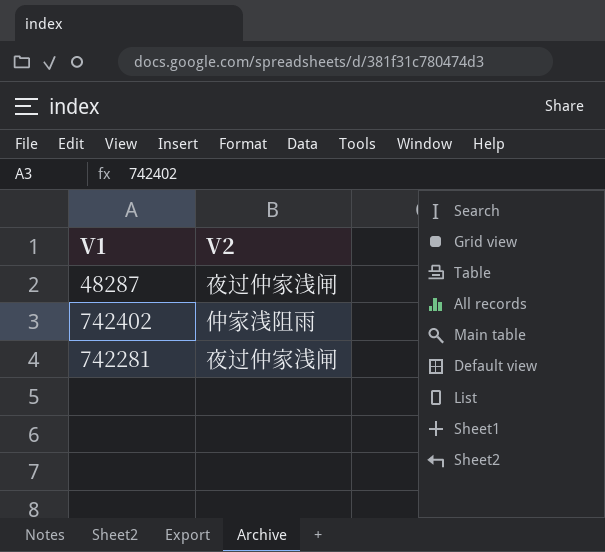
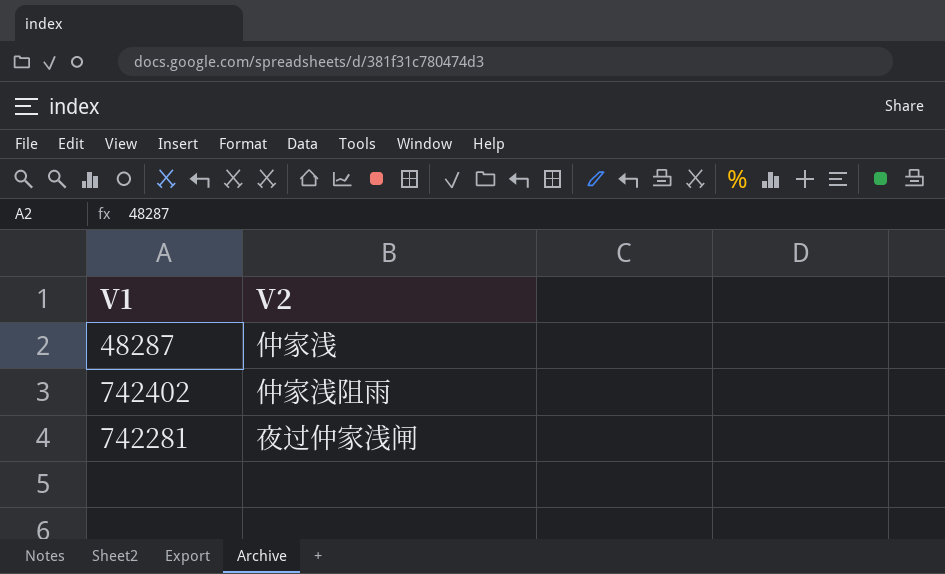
48287 | V2: 夜过仲家浅闸 -> 仲家浅

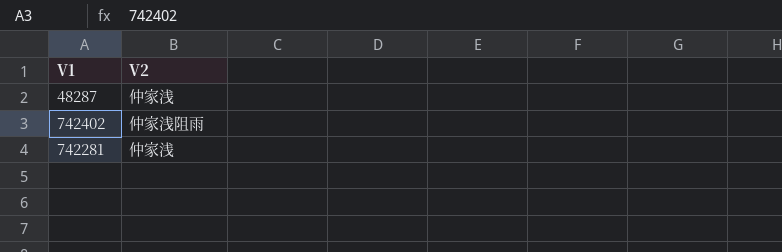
742281 | V2: 夜过仲家浅闸 -> 仲家浅

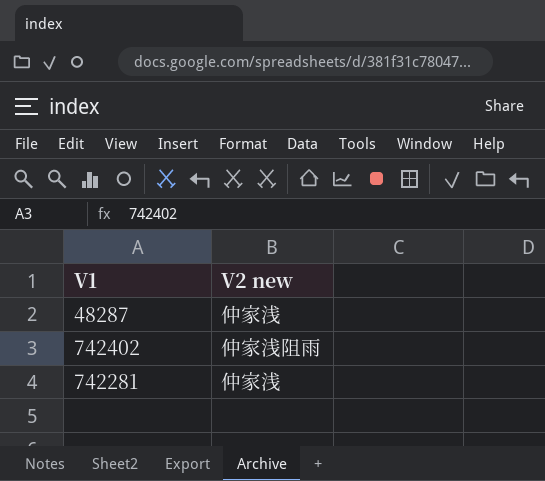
column name: V2 -> V2 new

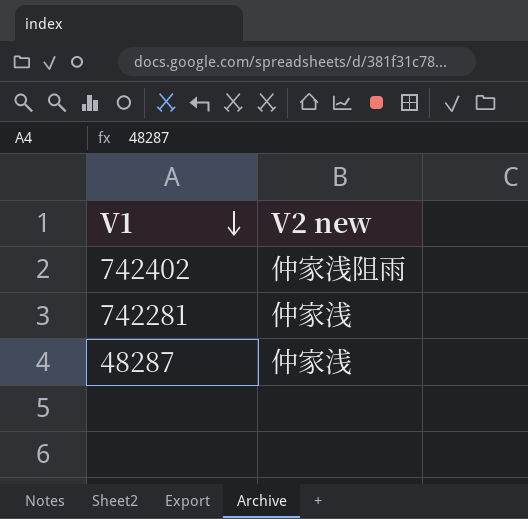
row order: none -> V1 descending

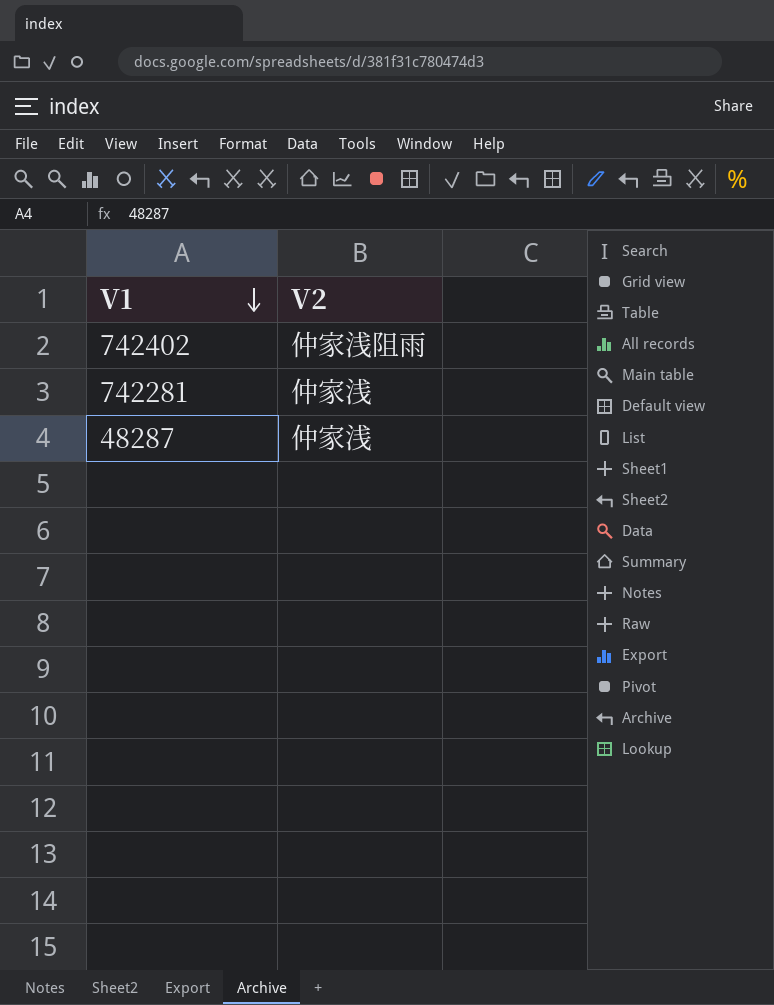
column name: V2 new -> V2

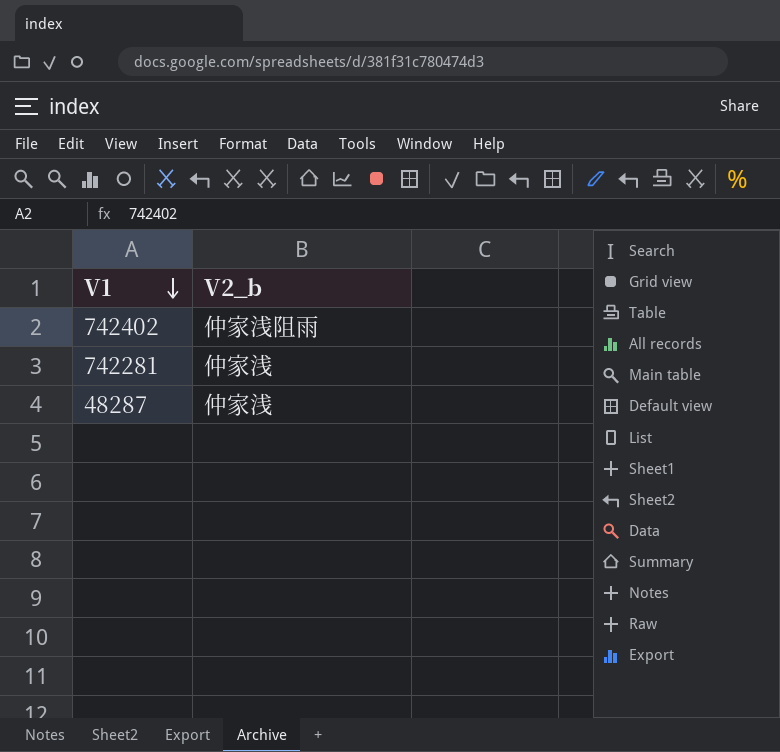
column name: V2 -> V2_b

